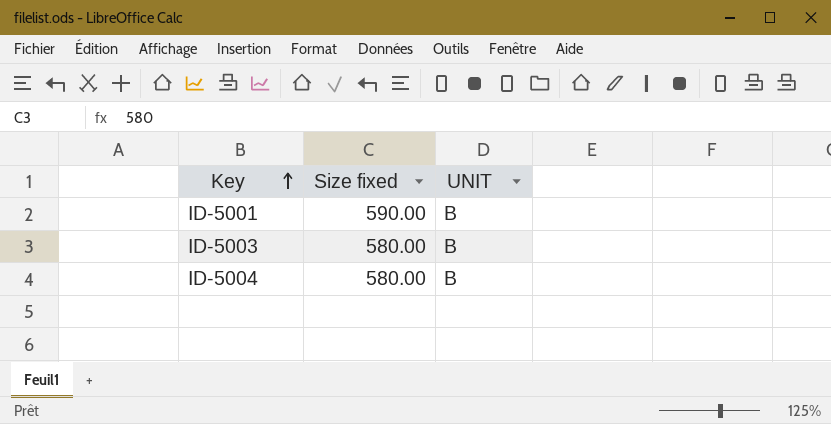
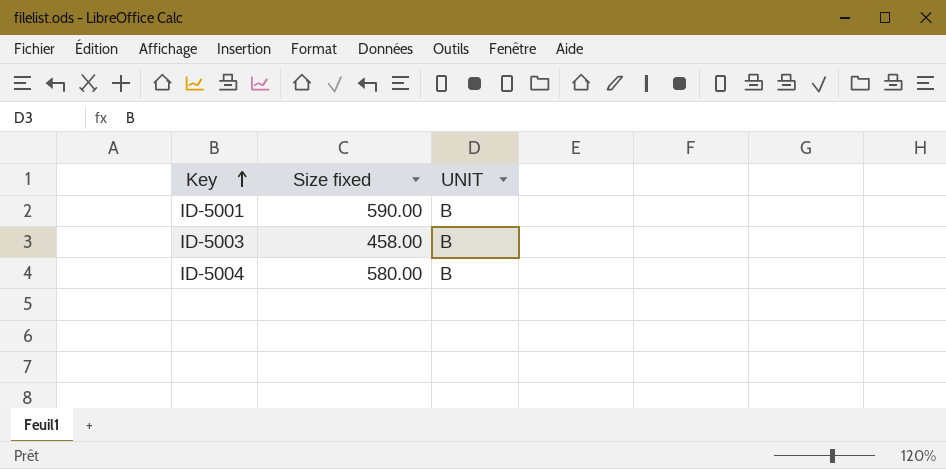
ID-5003 | Size fixed: 580.00 -> 458.00

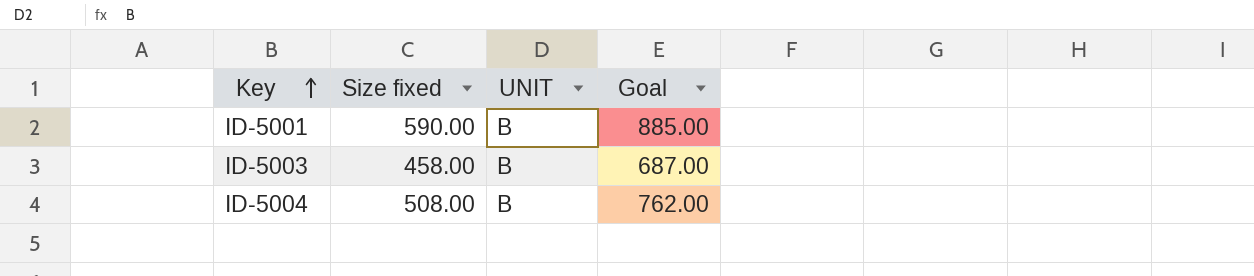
column Goal | formula: none -> [Size fixed] * 1.5
ID-5004 | Size fixed: 580.00 -> 508.00

